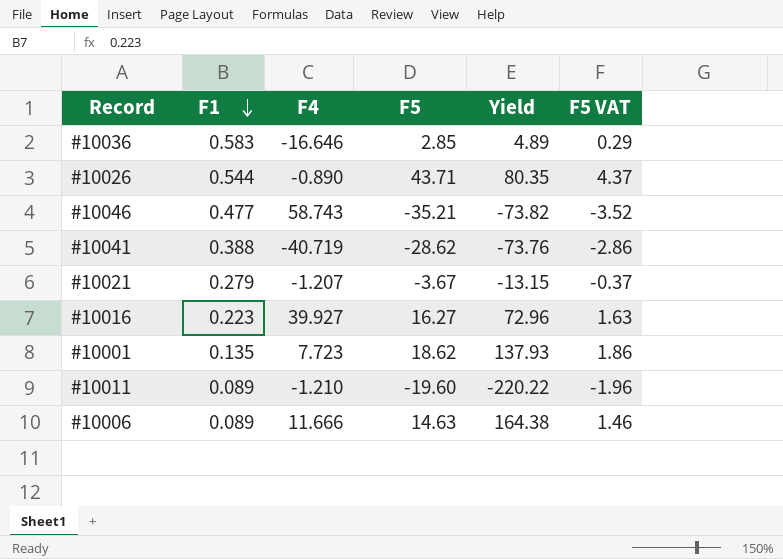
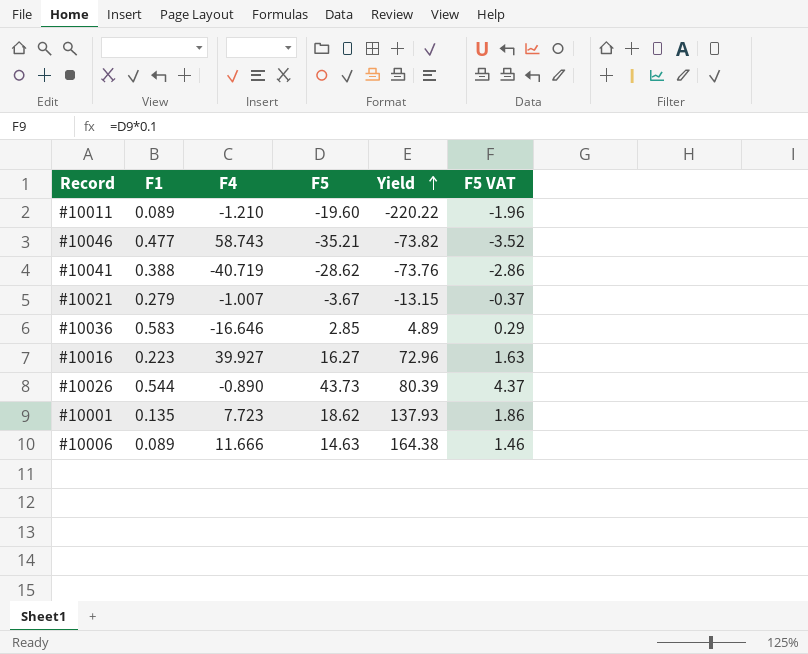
row order: F1 descending -> Yield ascending
#10021 | F4: -1.207 -> -1.007
#10026 | F5: 43.71 -> 43.73
#10026 | Yield: 80.35 -> 80.39

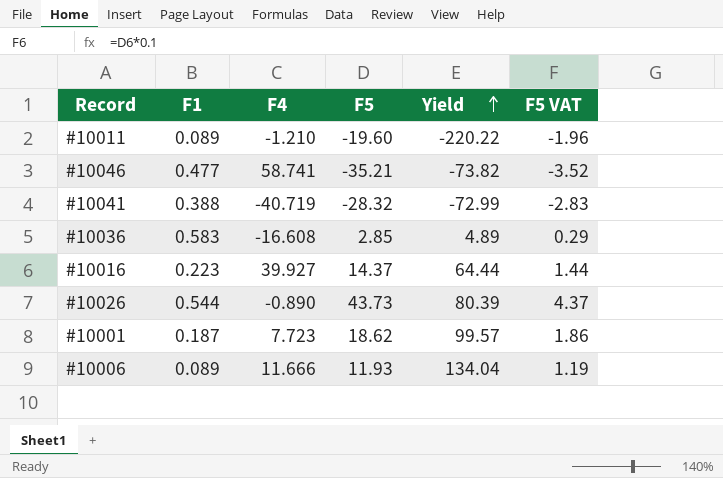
row #10021: 0.279 | -1.007 | -3.67 | -13.15 | -0.37 -> none
#10046 | F4: 58.743 -> 58.741
#10041 | F5: -28.62 -> -28.32
#10041 | Yield: -73.76 -> -72.99
#10041 | F5 VAT: -2.86 -> -2.83
#10036 | F4: -16.646 -> -16.608
#10016 | F5: 16.27 -> 14.37
#10016 | Yield: 72.96 -> 64.44
#10016 | F5 VAT: 1.63 -> 1.44
#10001 | F1: 0.135 -> 0.187
#10001 | Yield: 137.93 -> 99.57
#10006 | F5: 14.63 -> 11.93
#10006 | Yield: 164.38 -> 134.04
#10006 | F5 VAT: 1.46 -> 1.19

